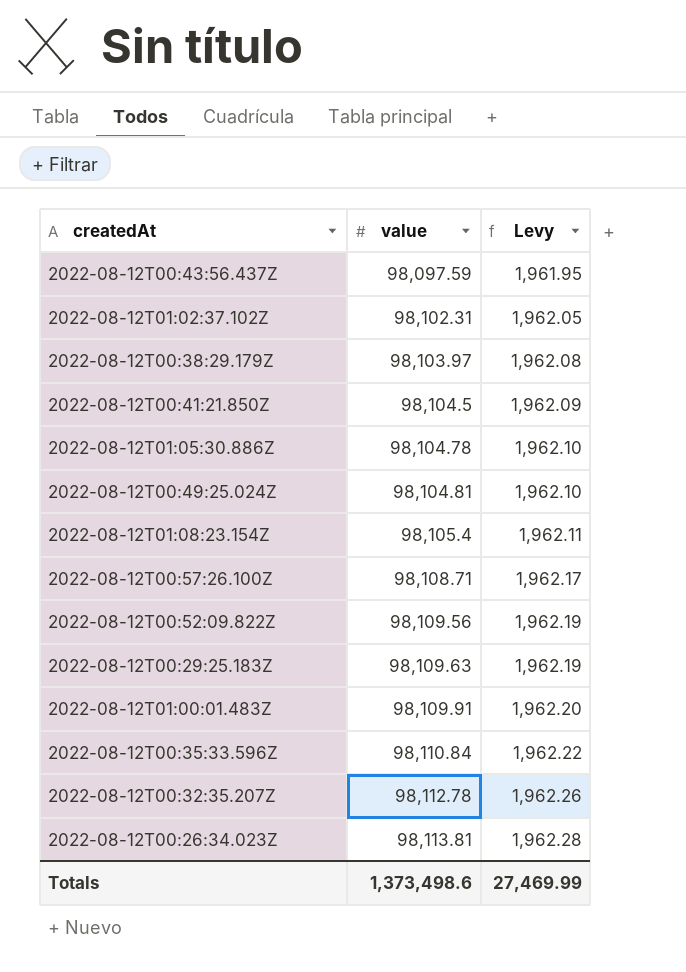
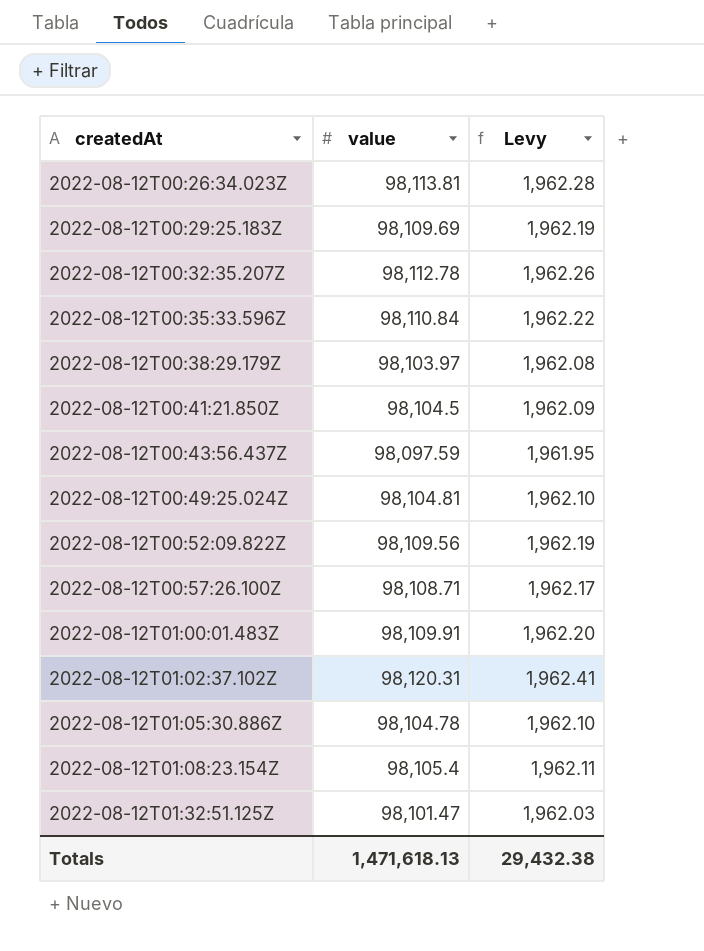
row order: value ascending -> createdAt ascending
2022-08-12T00:29:25.183Z | value: 98,109.63 -> 98,109.69
2022-08-12T01:02:37.102Z | value: 98,102.31 -> 98,120.31
2022-08-12T01:02:37.102Z | Levy: 1,962.05 -> 1,962.41
row 2022-08-12T01:32:51.125Z: none -> 98,101.47 | 1,962.03
Totals | value: 1,373,498.6 -> 1,471,618.13
Totals | Levy: 27,469.99 -> 29,432.38

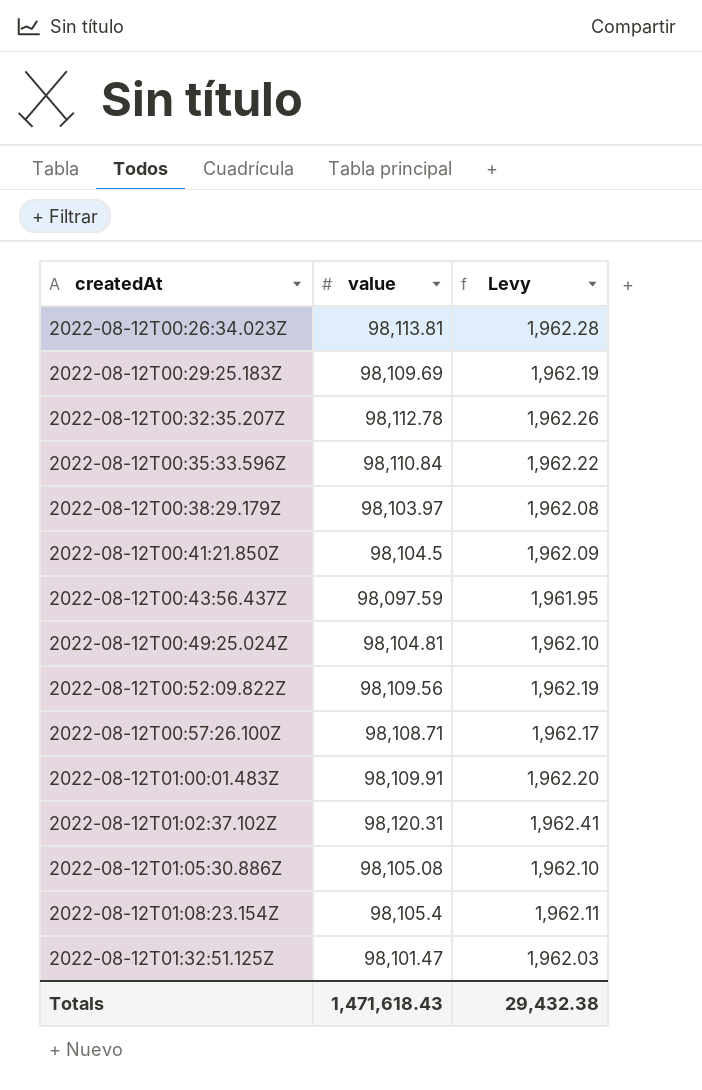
2022-08-12T01:05:30.886Z | value: 98,104.78 -> 98,105.08
Totals | value: 1,471,618.13 -> 1,471,618.43

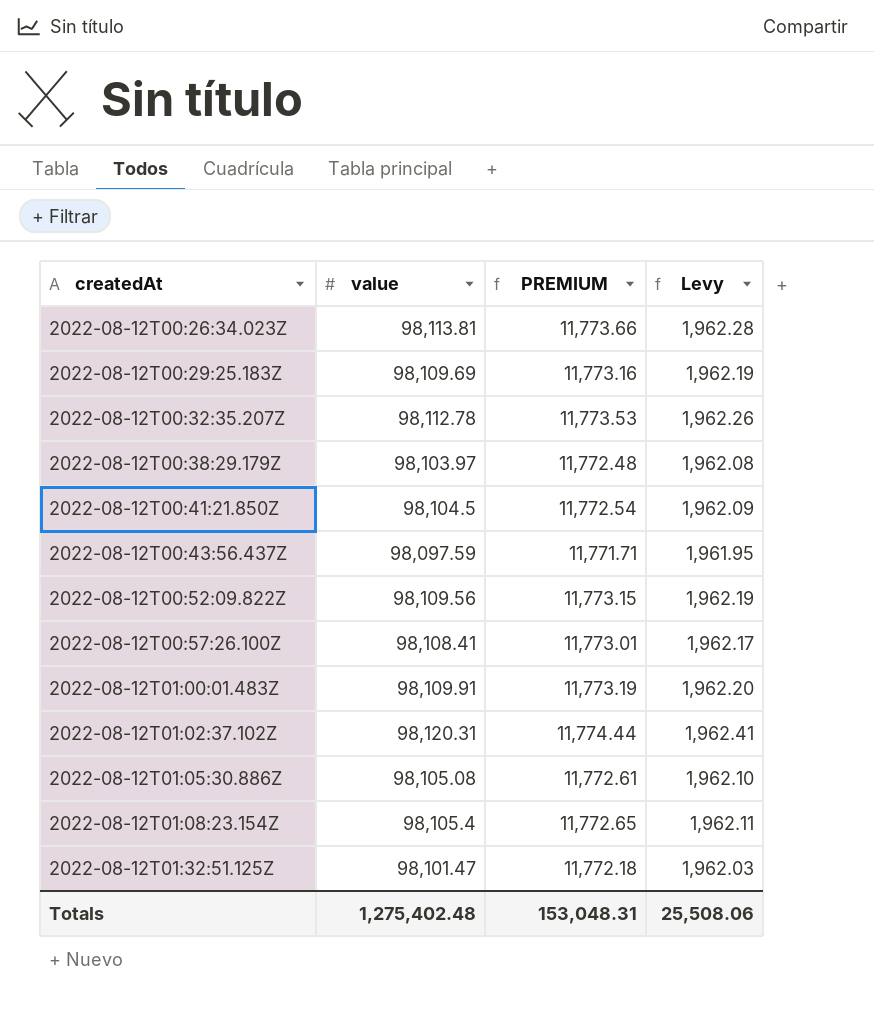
column PREMIUM | formula: none -> [value] * 0.12
row 2022-08-12T00:35:33.596Z: 98,110.84 | 1,962.22 -> none
row 2022-08-12T00:49:25.024Z: 98,104.81 | 1,962.10 -> none
2022-08-12T00:57:26.100Z | value: 98,108.71 -> 98,108.41
Totals | value: 1,471,618.43 -> 1,275,402.48
Totals | Levy: 29,432.38 -> 25,508.06

